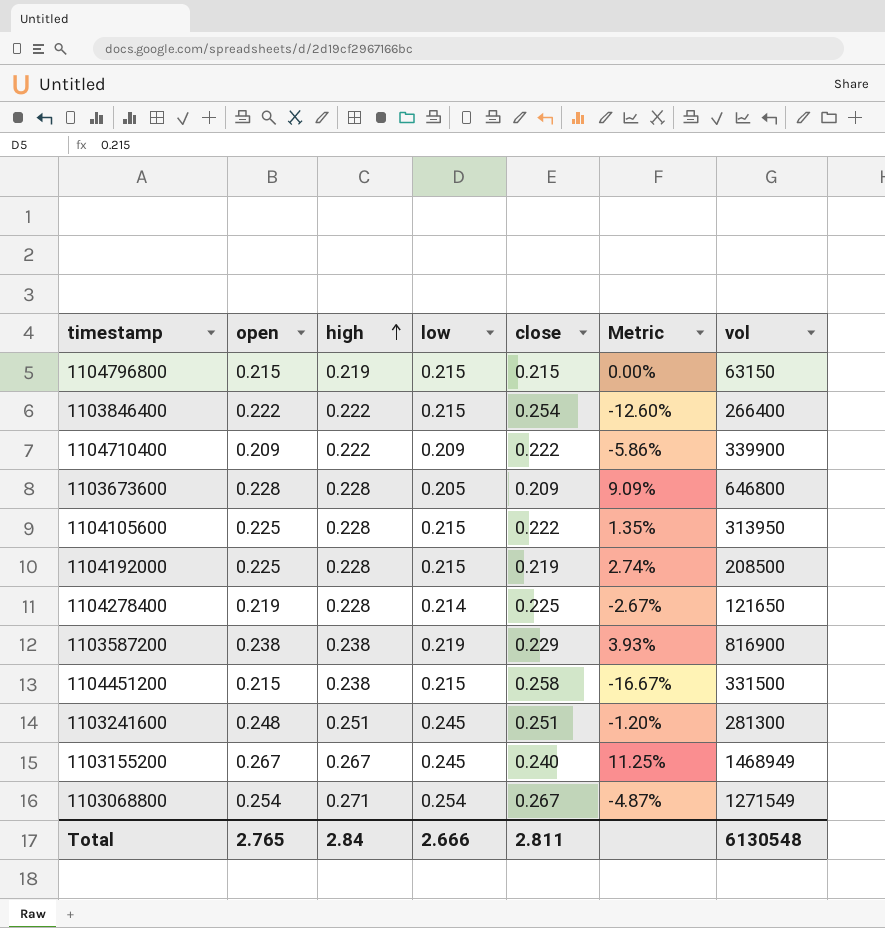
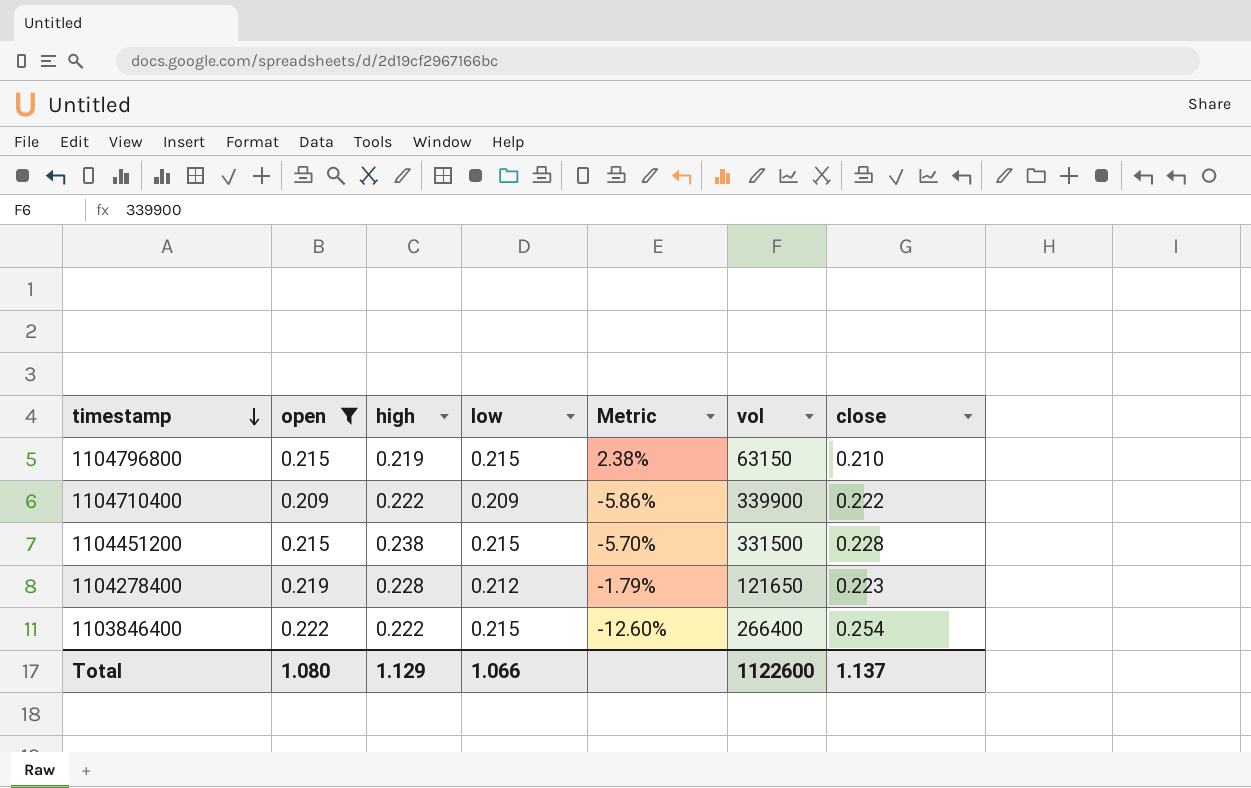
filter: none -> open <= 0.222
row order: high ascending -> timestamp descending
column close | position: 5 -> 7
1104796800 | Metric: 0.00% -> 2.38%
1104796800 | close: 0.215 -> 0.210
1104451200 | Metric: -16.67% -> -5.70%
1104451200 | close: 0.258 -> 0.228
1104278400 | low: 0.214 -> 0.212
1104278400 | Metric: -2.67% -> -1.79%
1104278400 | close: 0.225 -> 0.223
Total | open: 2.765 -> 1.080
Total | high: 2.84 -> 1.129
Total | low: 2.666 -> 1.066
Total | vol: 6130548 -> 1122600
Total | close: 2.811 -> 1.137

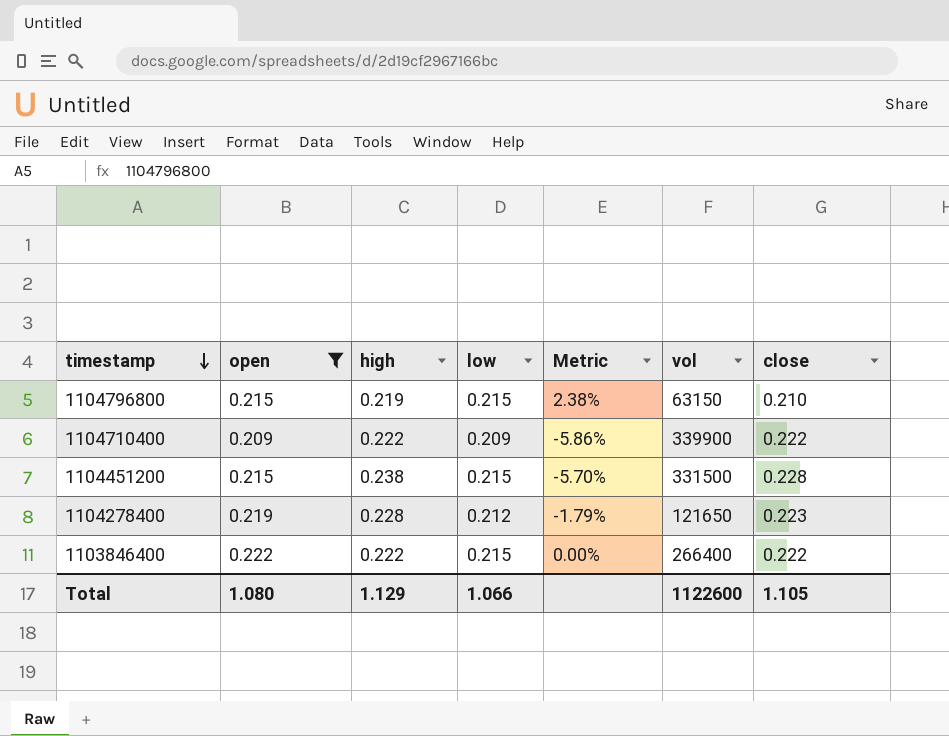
1103846400 | Metric: -12.60% -> 0.00%
1103846400 | close: 0.254 -> 0.222
Total | close: 1.137 -> 1.105

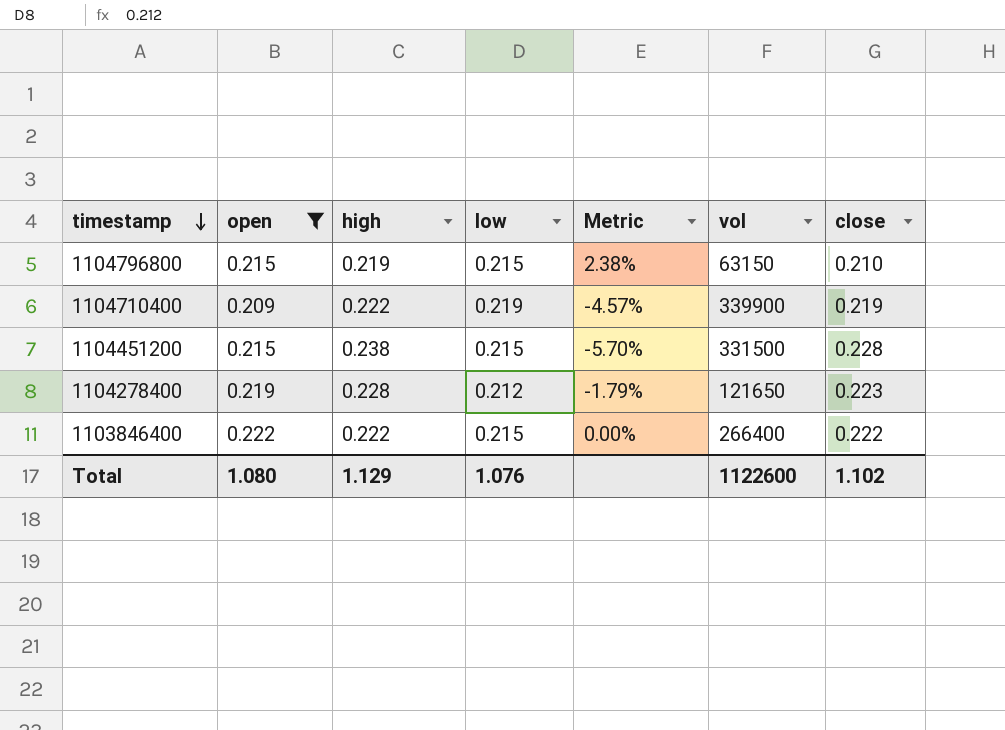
1104710400 | low: 0.209 -> 0.219
1104710400 | Metric: -5.86% -> -4.57%
1104710400 | close: 0.222 -> 0.219
Total | low: 1.066 -> 1.076
Total | close: 1.105 -> 1.102

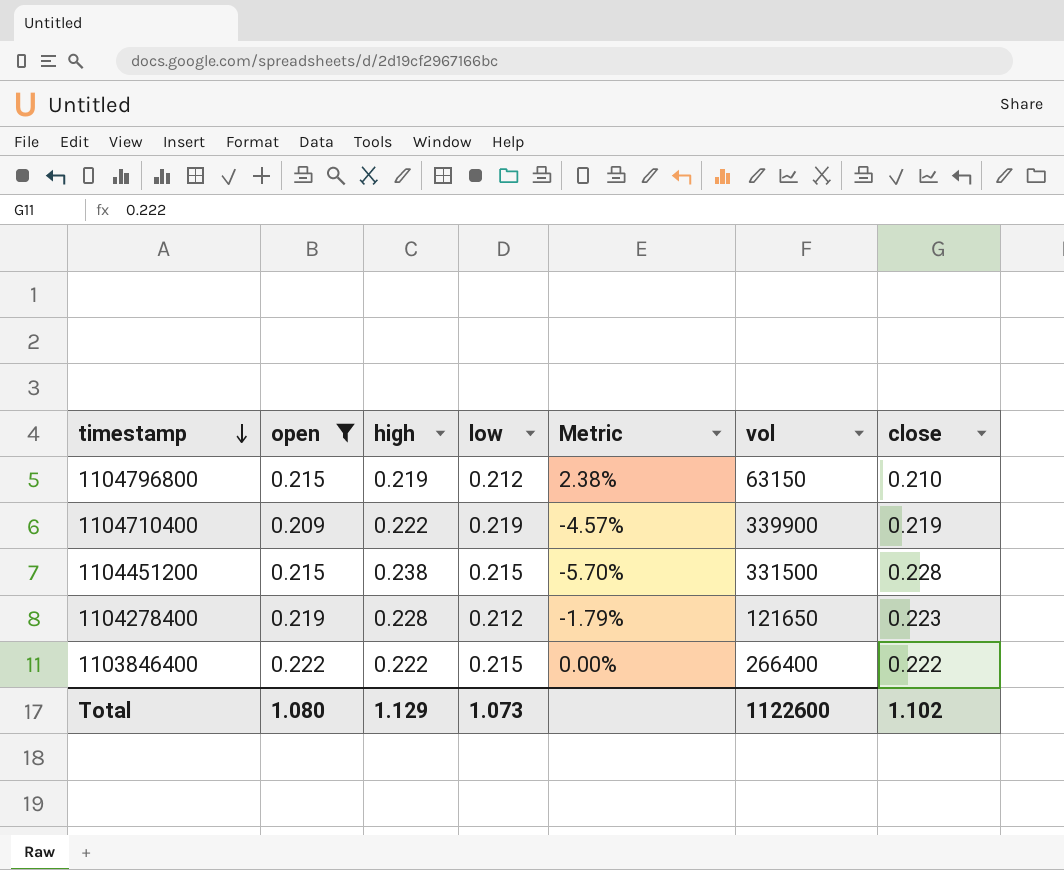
1104796800 | low: 0.215 -> 0.212
Total | low: 1.076 -> 1.073

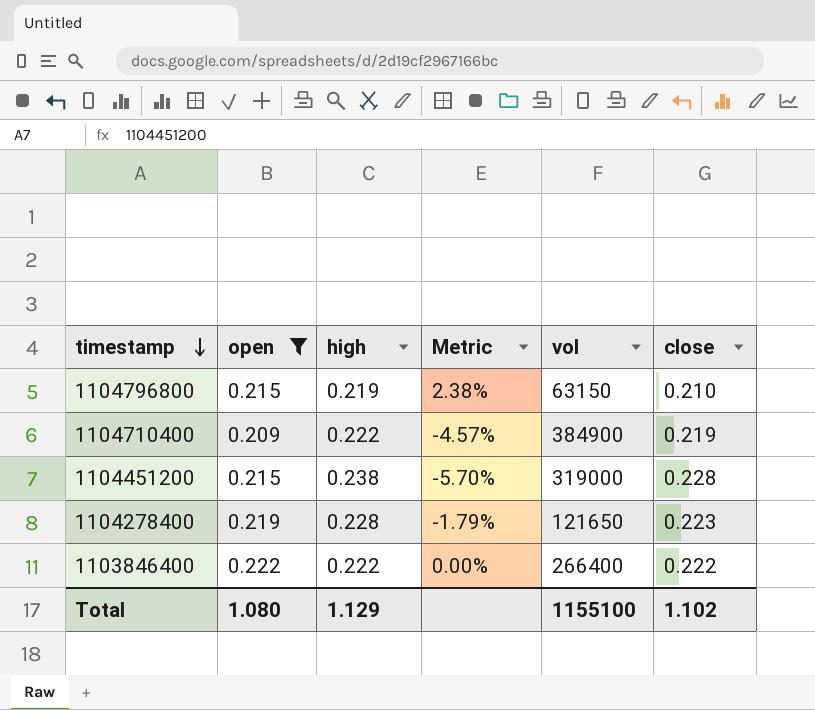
column low | position: 4 -> none
1104710400 | vol: 339900 -> 384900
1104451200 | vol: 331500 -> 319000
Total | vol: 1122600 -> 1155100

